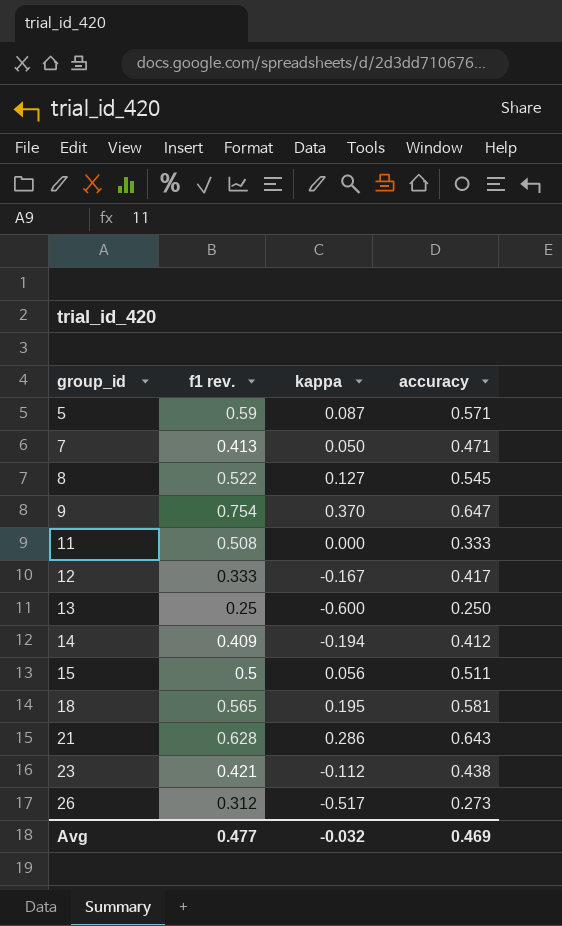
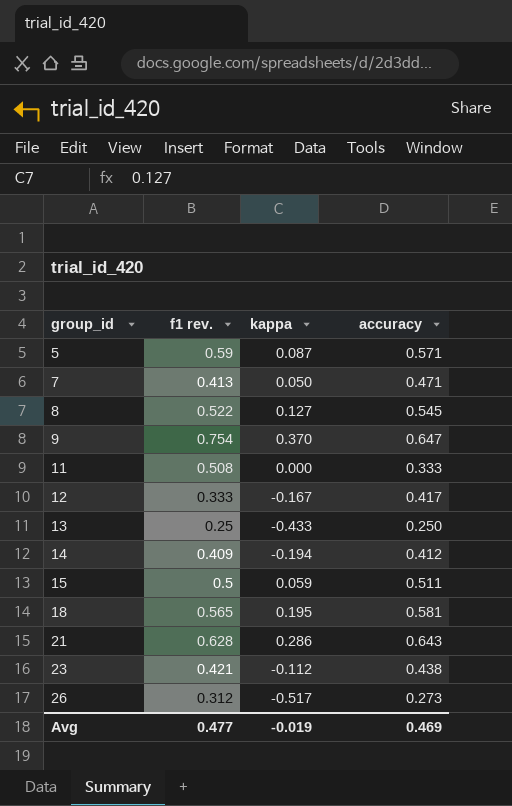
13 | kappa: -0.600 -> -0.433
15 | kappa: 0.056 -> 0.059
Avg | kappa: -0.032 -> -0.019

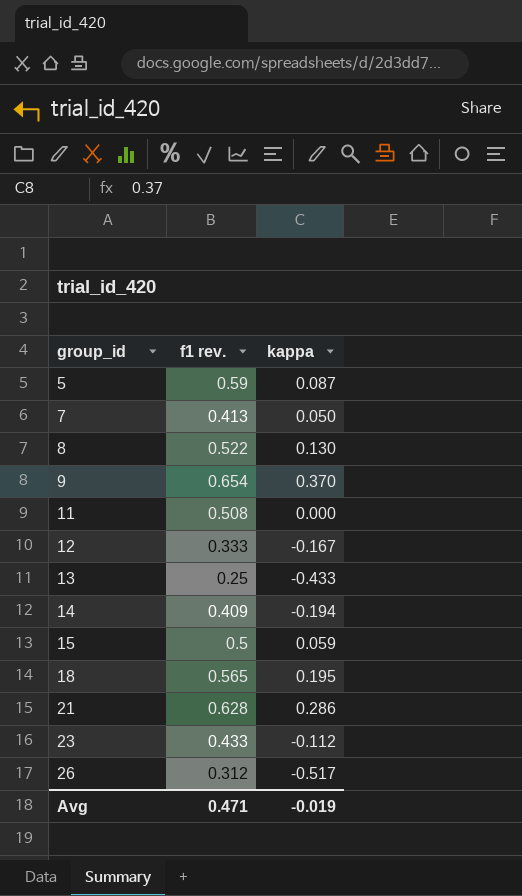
column accuracy | position: 4 -> none
8 | kappa: 0.127 -> 0.130
9 | f1 rev.: 0.754 -> 0.654
23 | f1 rev.: 0.421 -> 0.433
Avg | f1 rev.: 0.477 -> 0.471

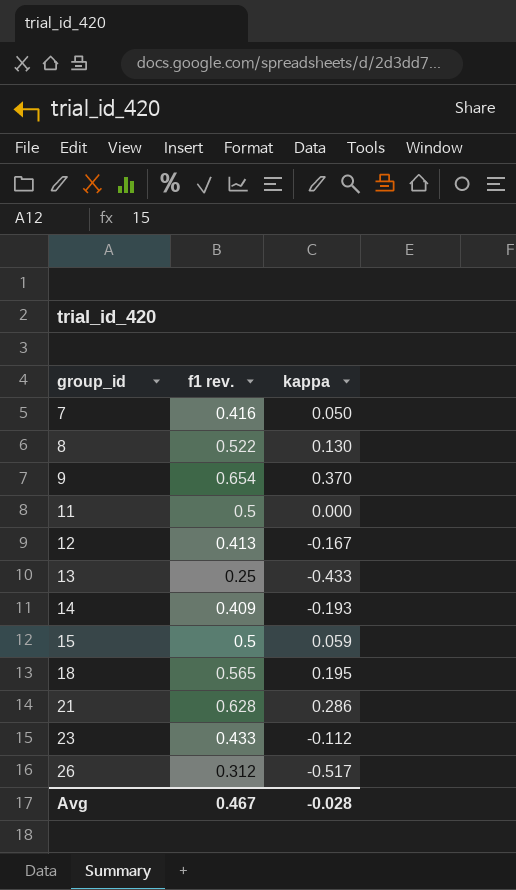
row 5: 0.59 | 0.087 -> none
7 | f1 rev.: 0.413 -> 0.416
11 | f1 rev.: 0.508 -> 0.5
12 | f1 rev.: 0.333 -> 0.413
14 | kappa: -0.194 -> -0.193
Avg | f1 rev.: 0.471 -> 0.467
Avg | kappa: -0.019 -> -0.028

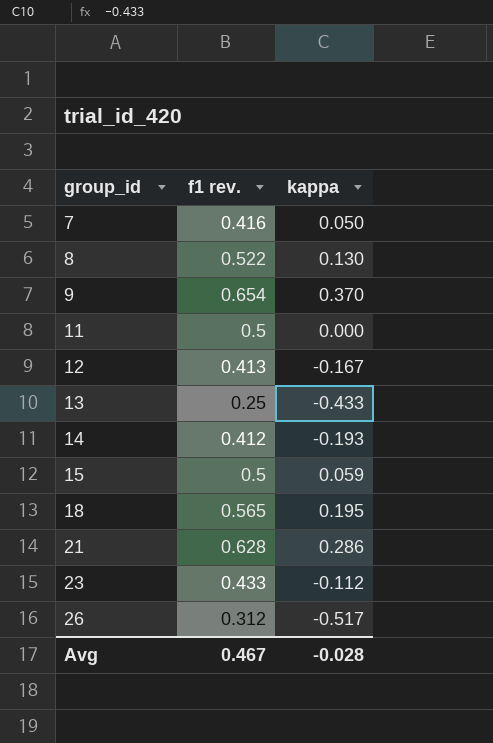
14 | f1 rev.: 0.409 -> 0.412

